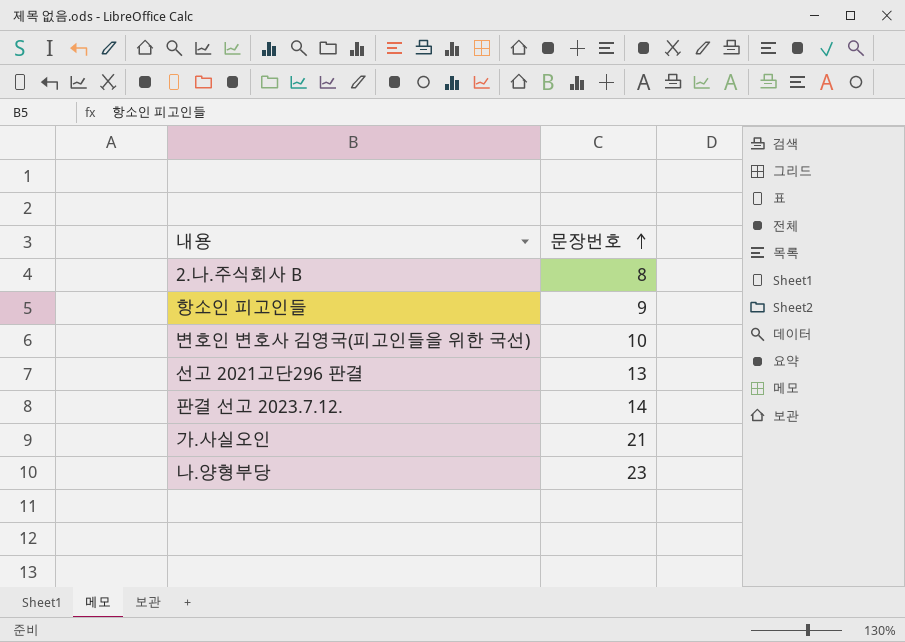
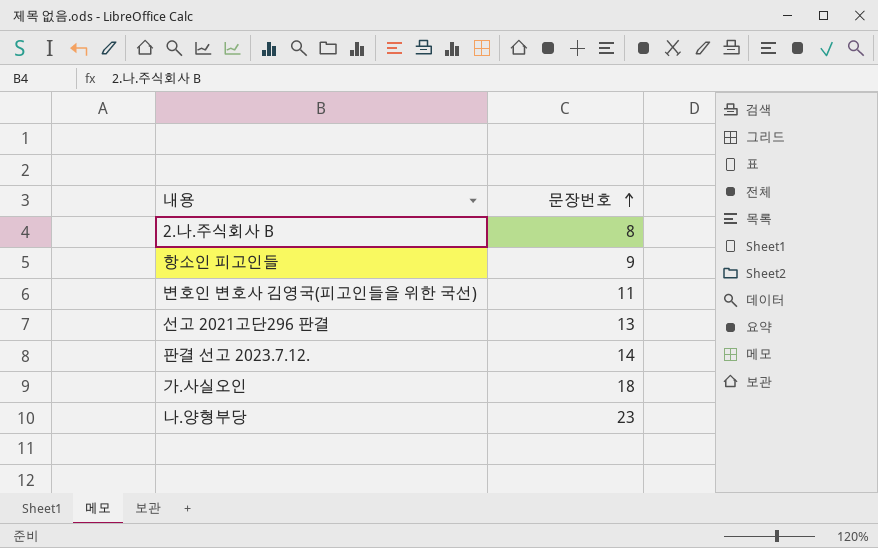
변호인 변호사 김영국(피고인들을 위한 국선) | 문장번호: 10 -> 11
가.사실오인 | 문장번호: 21 -> 18

